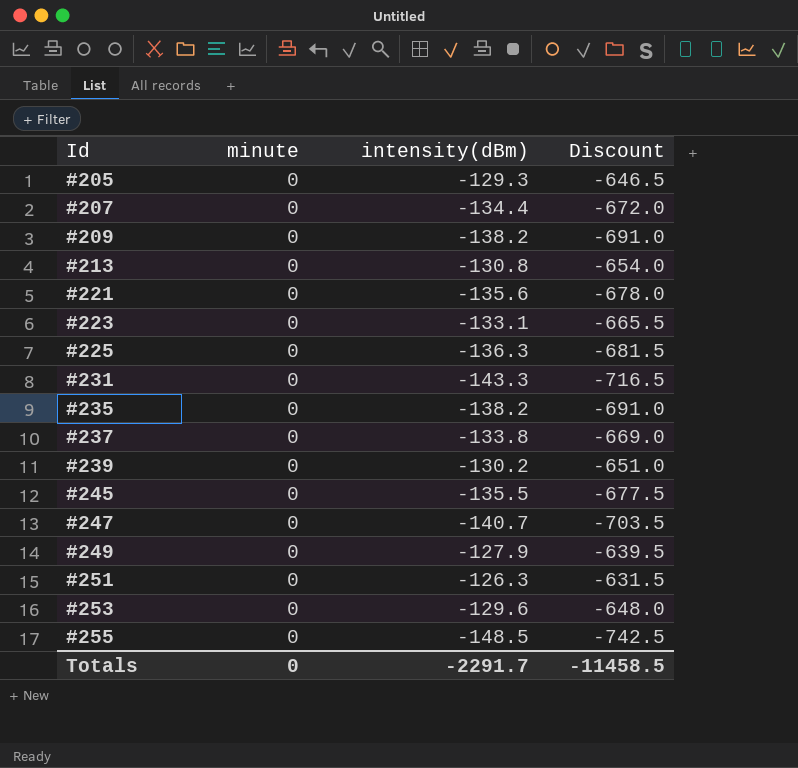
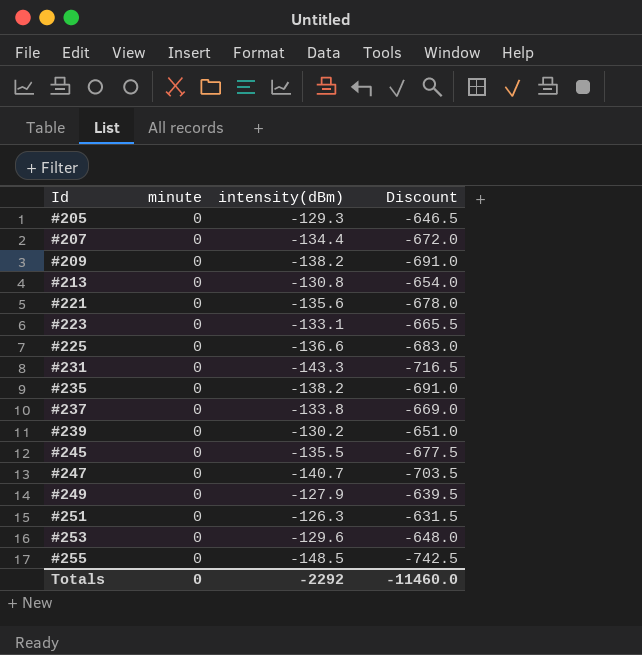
#225 | intensity(dBm): -136.3 -> -136.6
#225 | Discount: -681.5 -> -683.0
Totals | intensity(dBm): -2291.7 -> -2292
Totals | Discount: -11458.5 -> -11460.0

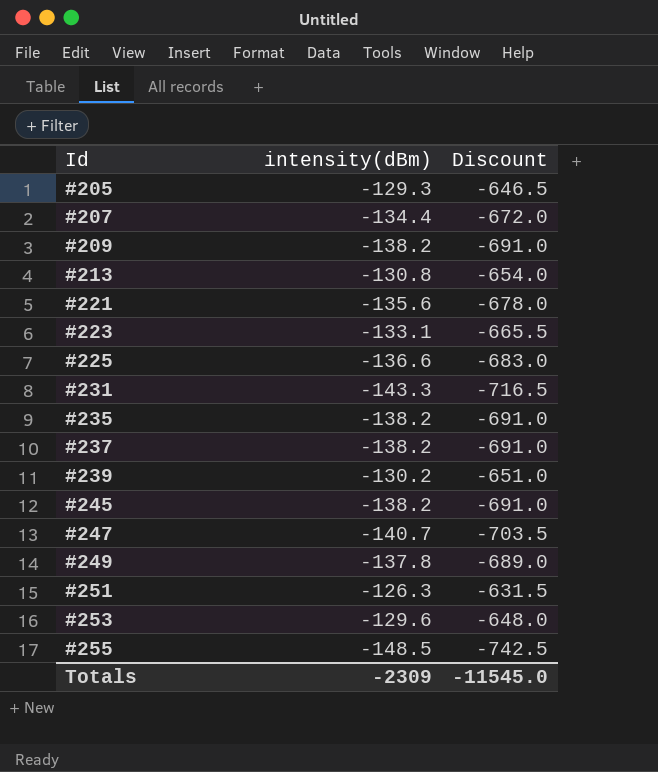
column minute | position: 2 -> none
#237 | intensity(dBm): -133.8 -> -138.2
#237 | Discount: -669.0 -> -691.0
#245 | intensity(dBm): -135.5 -> -138.2
#245 | Discount: -677.5 -> -691.0
#249 | intensity(dBm): -127.9 -> -137.8
#249 | Discount: -639.5 -> -689.0
Totals | intensity(dBm): -2292 -> -2309
Totals | Discount: -11460.0 -> -11545.0

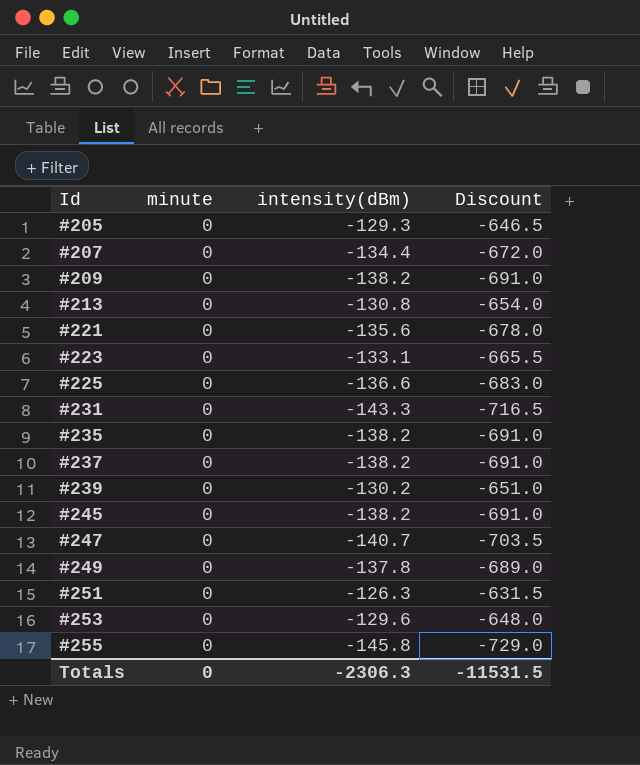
column minute | position: none -> 2
#255 | intensity(dBm): -148.5 -> -145.8
#255 | Discount: -742.5 -> -729.0
Totals | intensity(dBm): -2309 -> -2306.3
Totals | Discount: -11545.0 -> -11531.5

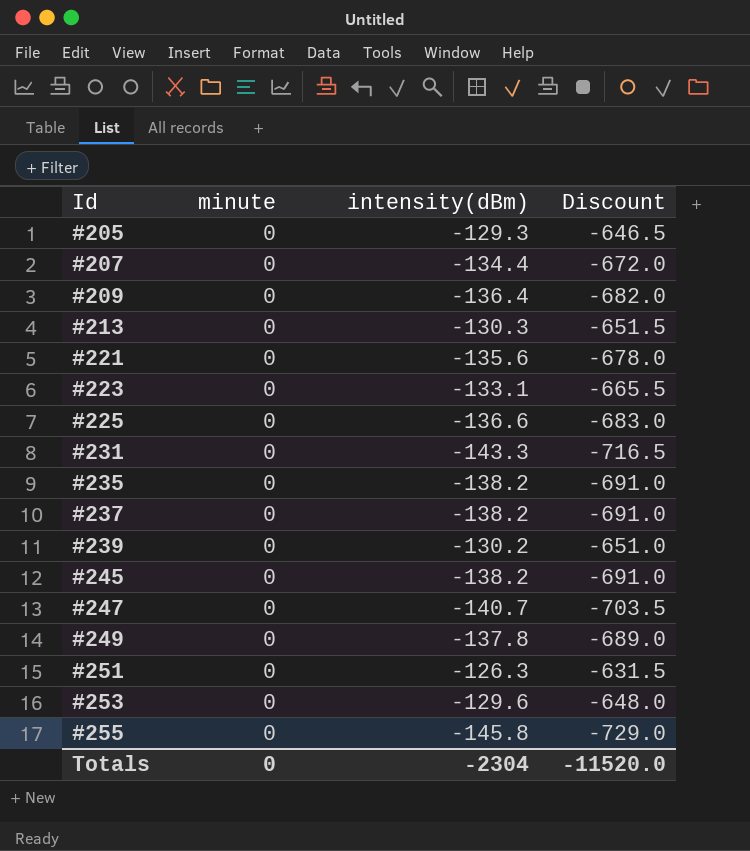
#209 | intensity(dBm): -138.2 -> -136.4
#209 | Discount: -691.0 -> -682.0
#213 | intensity(dBm): -130.8 -> -130.3
#213 | Discount: -654.0 -> -651.5
Totals | intensity(dBm): -2306.3 -> -2304
Totals | Discount: -11531.5 -> -11520.0

